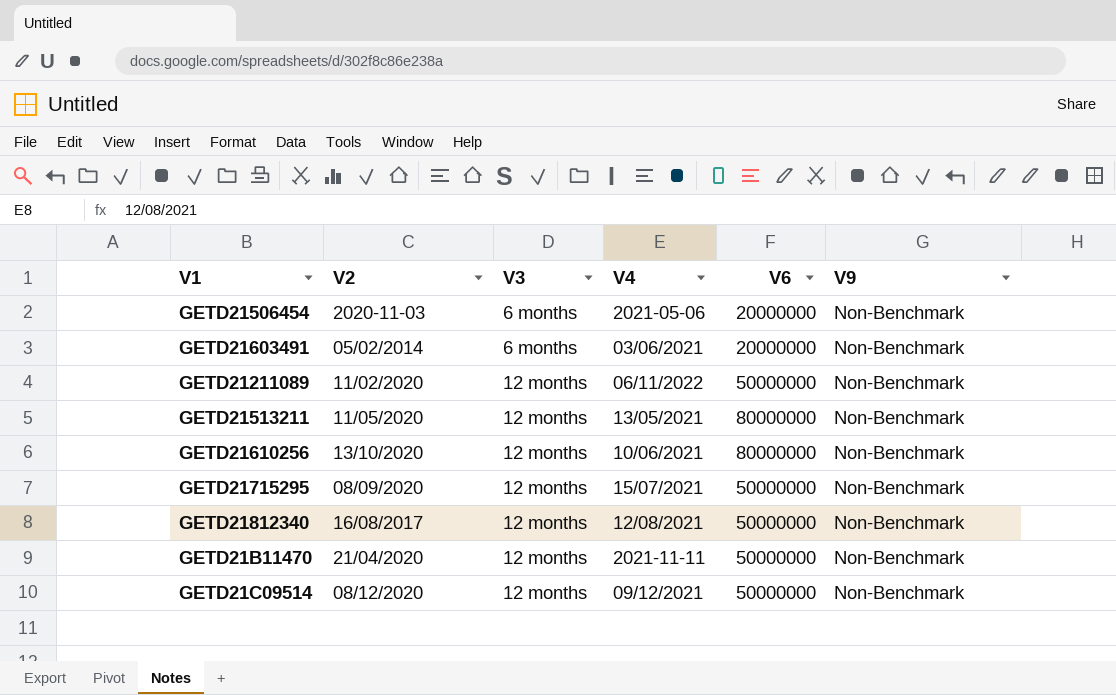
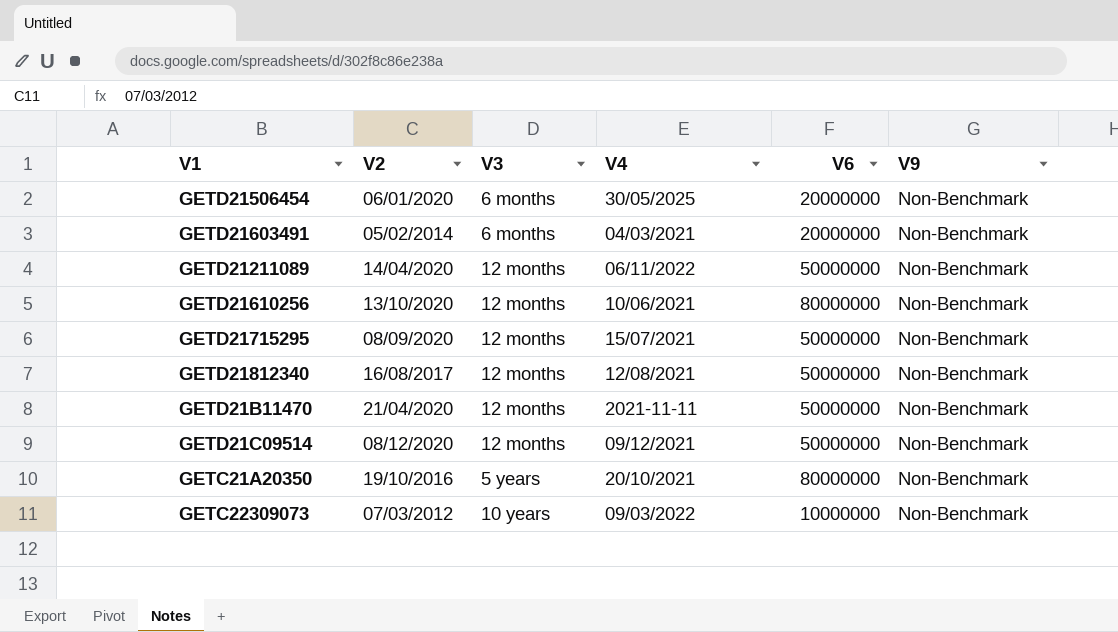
row GETD21513211: 11/05/2020 | 12 months | 13/05/2021 | 80000000 | Non-Benchmark -> none
GETD21506454 | V2: 2020-11-03 -> 06/01/2020
GETD21506454 | V4: 2021-05-06 -> 30/05/2025
GETD21603491 | V4: 03/06/2021 -> 04/03/2021
GETD21211089 | V2: 11/02/2020 -> 14/04/2020
row GETC21A20350: none -> 19/10/2016 | 5 years | 20/10/2021 | 80000000 | Non-Benchmark
row GETC22309073: none -> 07/03/2012 | 10 years | 09/03/2022 | 10000000 | Non-Benchmark

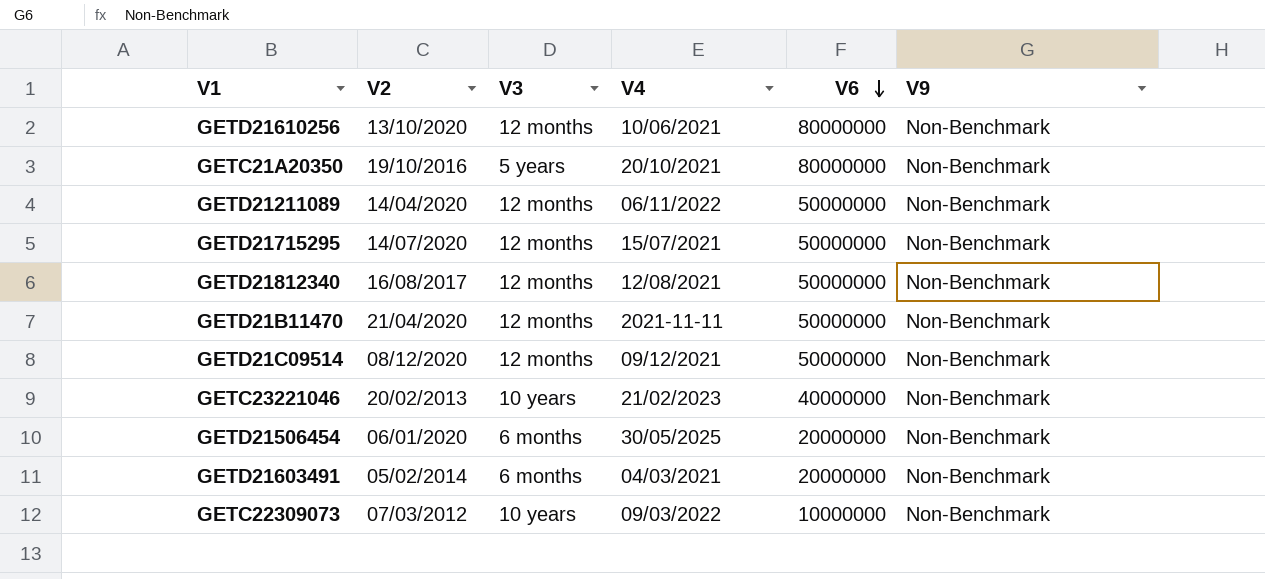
row order: none -> V6 descending
GETD21715295 | V2: 08/09/2020 -> 14/07/2020
row GETC23221046: none -> 20/02/2013 | 10 years | 21/02/2023 | 40000000 | Non-Benchmark

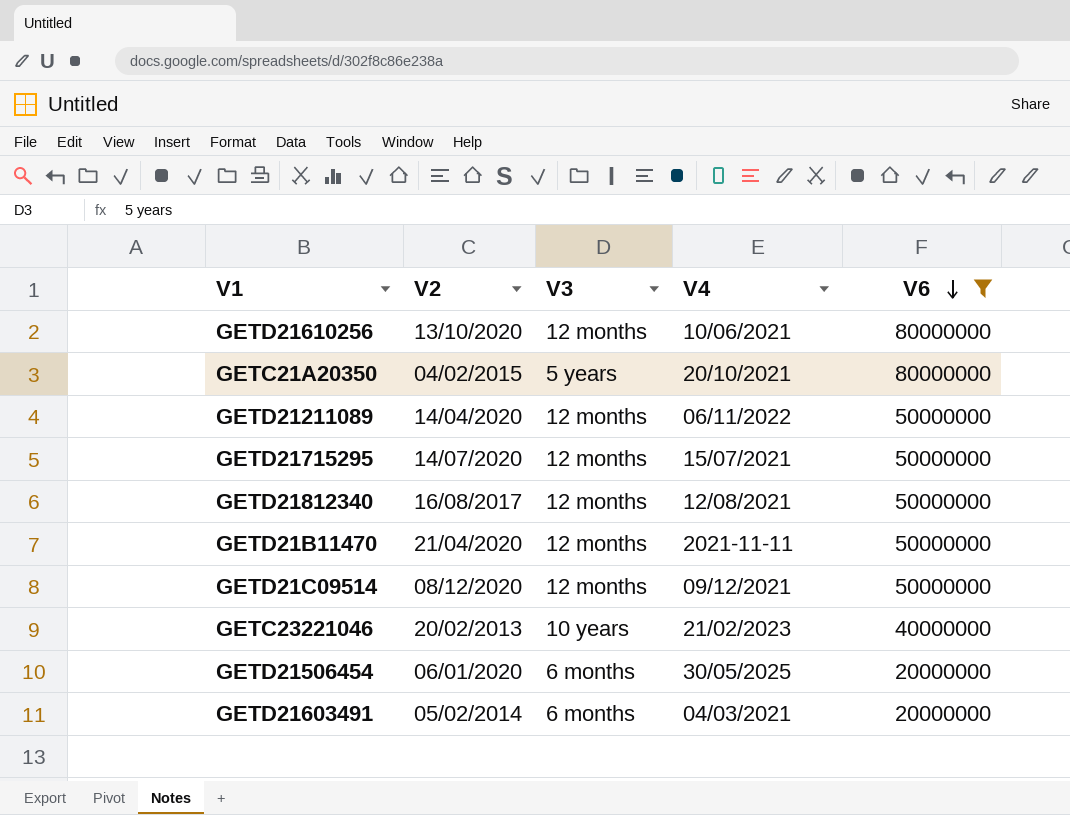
filter: none -> V6 != 10000000
column V9 | position: 6 -> none
GETC21A20350 | V2: 19/10/2016 -> 04/02/2015

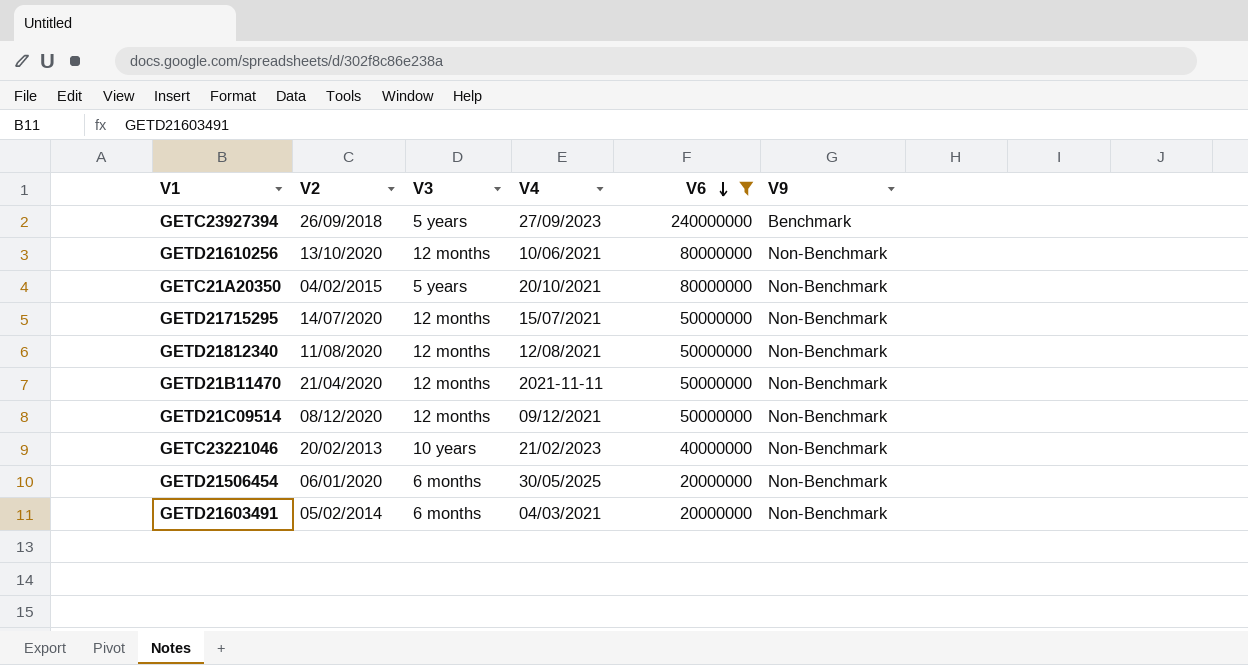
column V9 | position: none -> 6
row GETD21211089: 14/04/2020 | 12 months | 06/11/2022 | 50000000 -> none
row GETC23927394: none -> 26/09/2018 | 5 years | 27/09/2023 | 240000000 | Benchmark
GETD21812340 | V2: 16/08/2017 -> 11/08/2020

